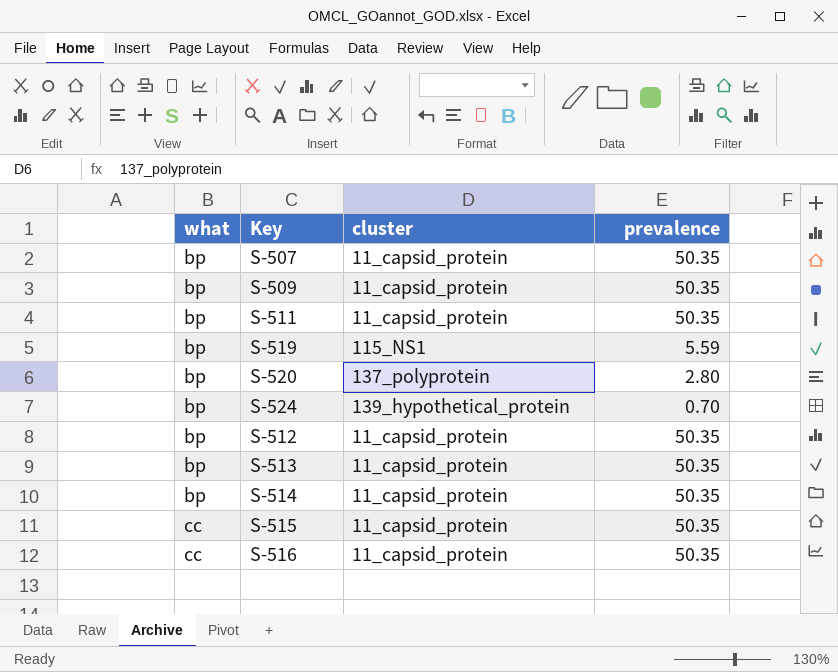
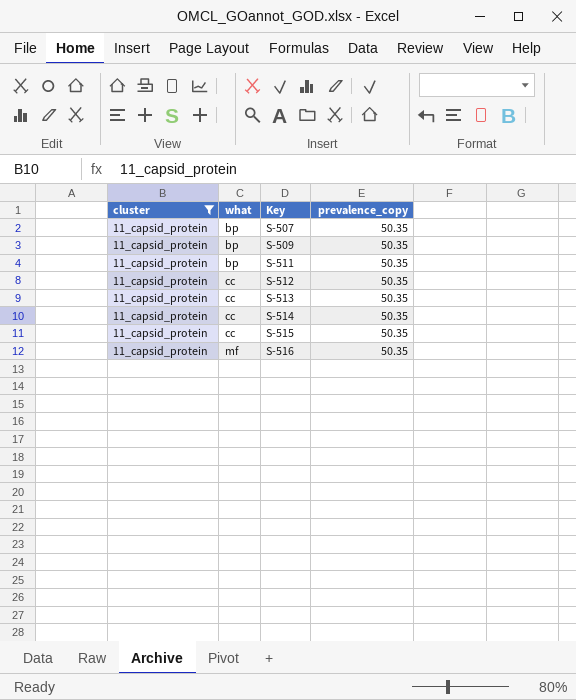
filter: none -> cluster = 11_capsid_protein
column cluster | position: 3 -> 1
column name: prevalence -> prevalence_copy
S-512 | what: bp -> cc
S-513 | what: bp -> cc
S-514 | what: bp -> cc
S-516 | what: cc -> mf

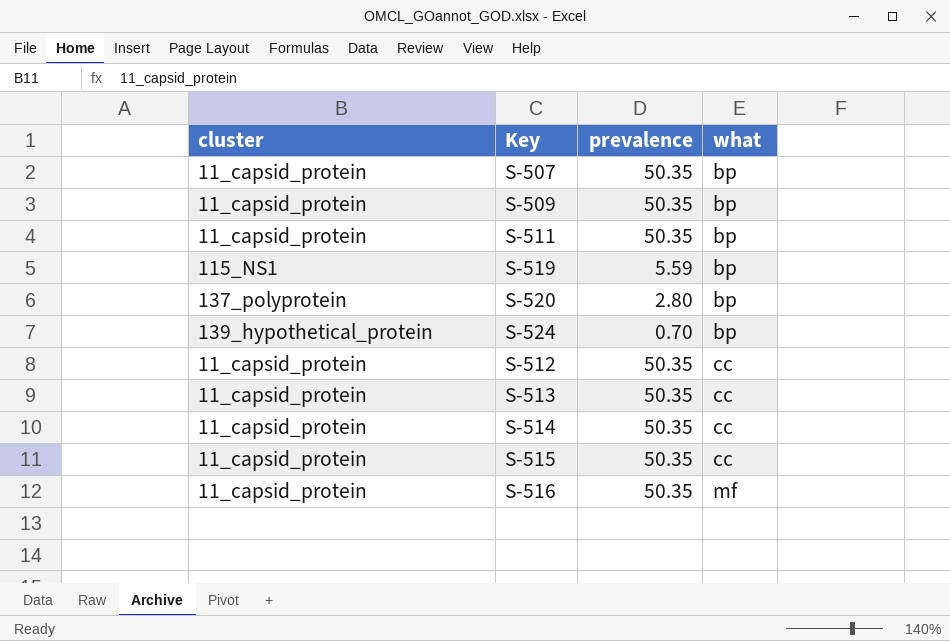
filter: cluster = 11_capsid_protein -> none
column name: prevalence_copy -> prevalence
column what | position: 2 -> 4

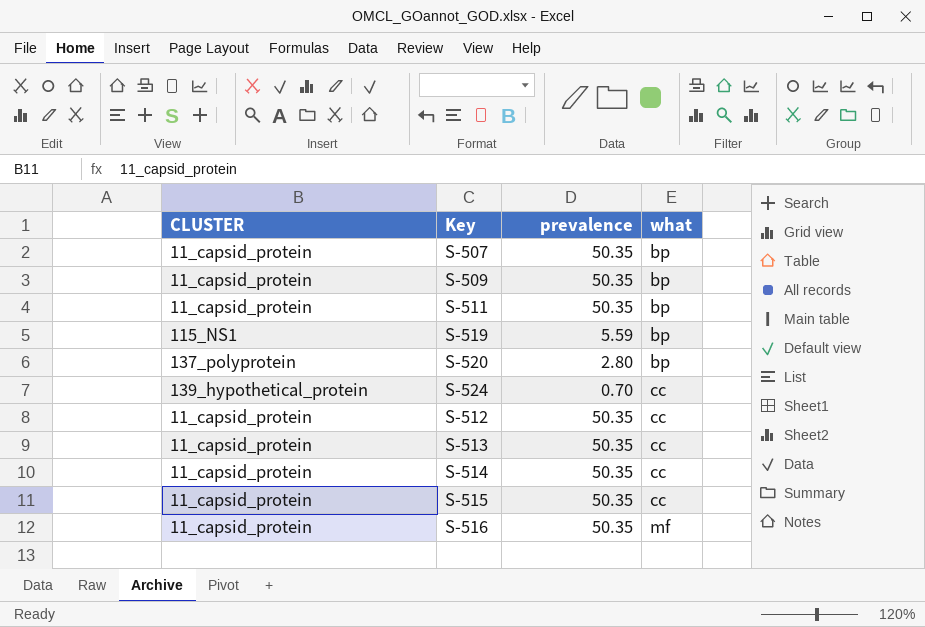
column name: cluster -> CLUSTER
S-524 | what: bp -> cc

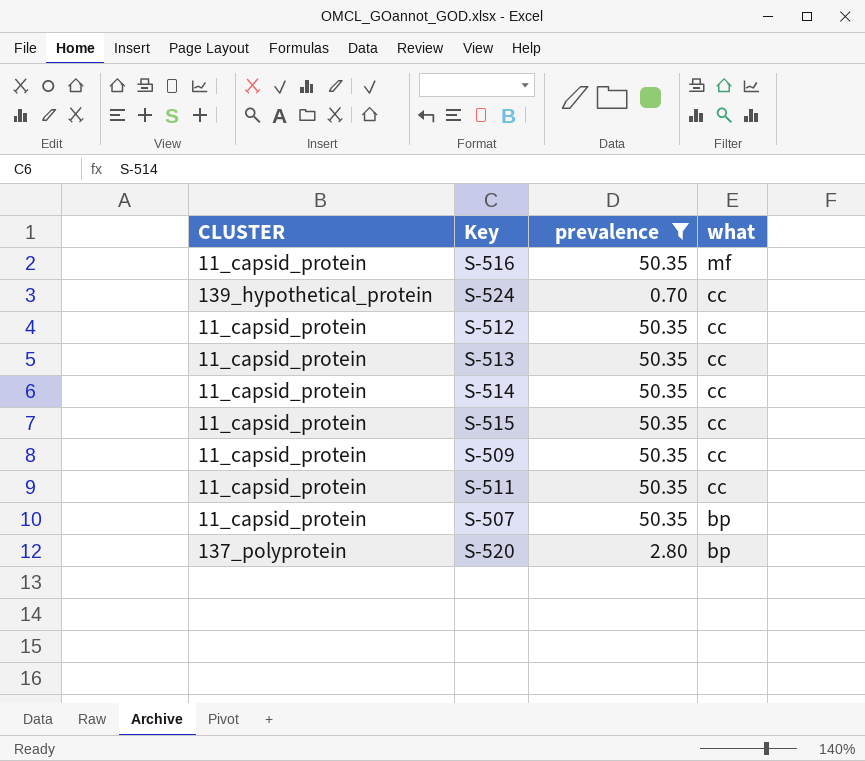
filter: none -> prevalence != 5.59
row order: what ascending -> what descending
S-509 | what: bp -> cc
S-511 | what: bp -> cc

